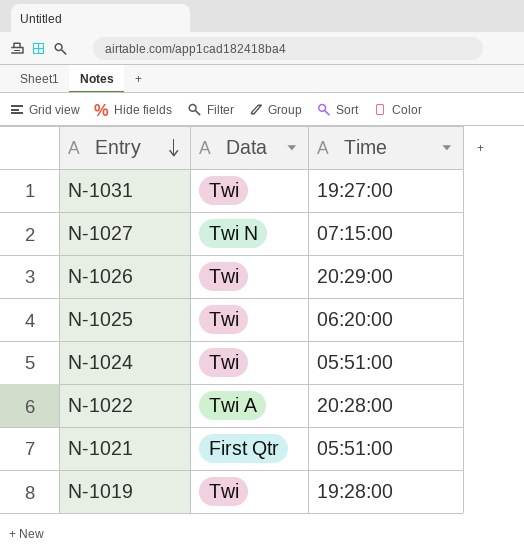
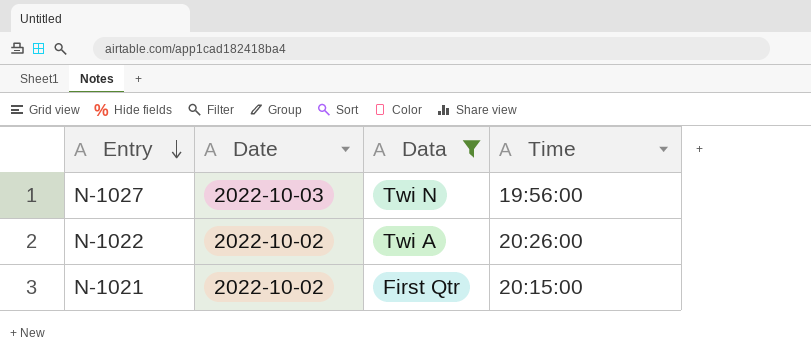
filter: none -> Data != Twi
column Date | position: none -> 2
N-1027 | Time: 07:15:00 -> 19:56:00
N-1022 | Time: 20:28:00 -> 20:26:00
N-1021 | Time: 05:51:00 -> 20:15:00

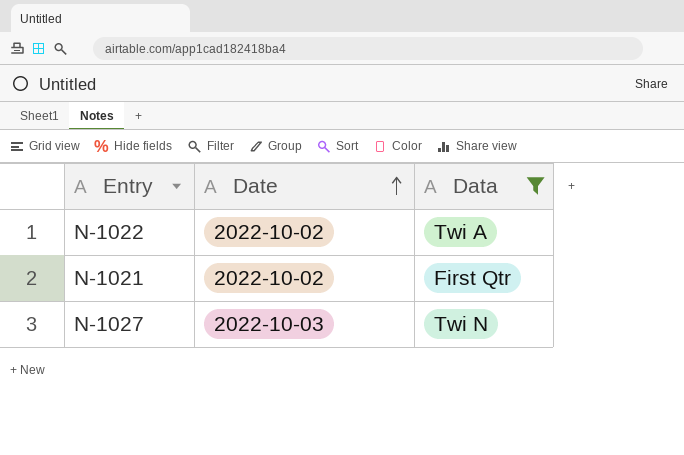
row order: Entry descending -> Date ascending
column Time | position: 4 -> none

